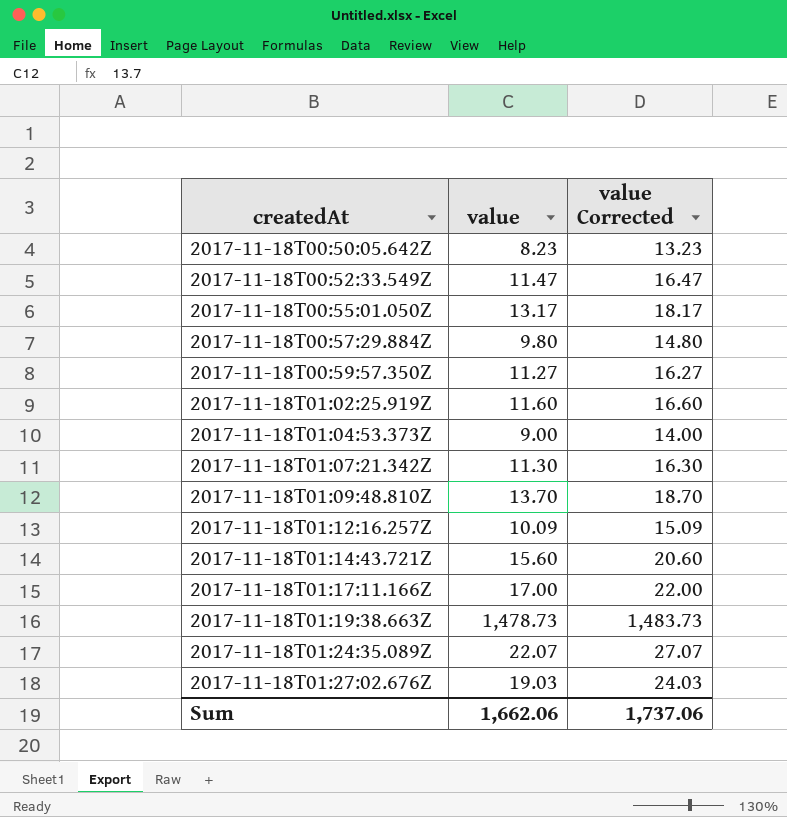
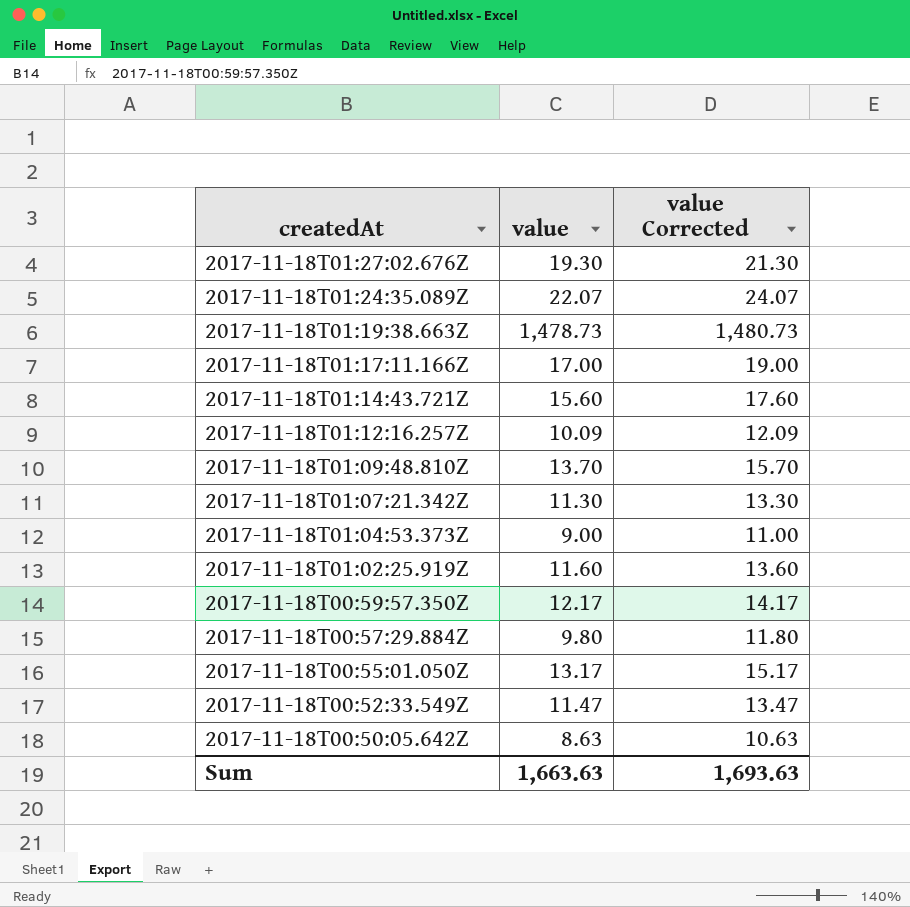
row order: createdAt ascending -> createdAt descending
column value Corrected | formula: [value] + 5 -> [value] + 2
2017-11-18T01:27:02.676Z | value: 19.03 -> 19.30
2017-11-18T00:59:57.350Z | value: 11.27 -> 12.17
2017-11-18T00:50:05.642Z | value: 8.23 -> 8.63
Sum | value: 1,662.06 -> 1,663.63
Sum | value Corrected: 1,737.06 -> 1,693.63

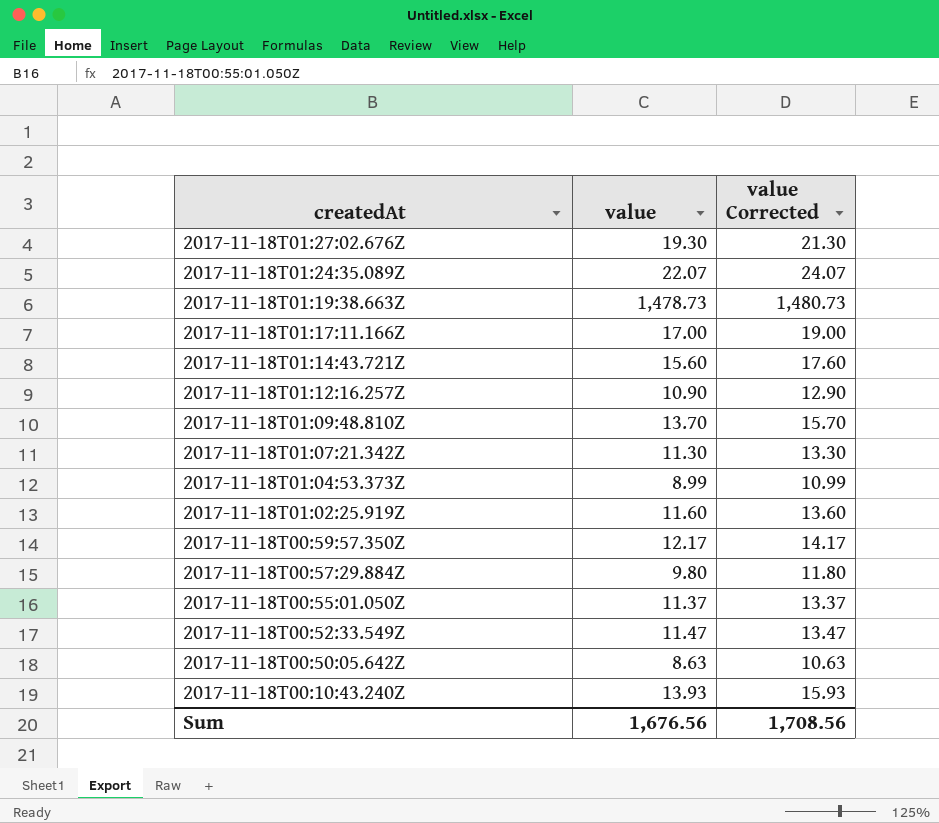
2017-11-18T01:12:16.257Z | value: 10.09 -> 10.90
2017-11-18T01:12:16.257Z | value Corrected: 12.09 -> 12.90
2017-11-18T01:04:53.373Z | value: 9.00 -> 8.99
2017-11-18T01:04:53.373Z | value Corrected: 11.00 -> 10.99
2017-11-18T00:55:01.050Z | value: 13.17 -> 11.37
2017-11-18T00:55:01.050Z | value Corrected: 15.17 -> 13.37
row 2017-11-18T00:10:43.240Z: none -> 13.93 | 15.93
Sum | value: 1,663.63 -> 1,676.56
Sum | value Corrected: 1,693.63 -> 1,708.56

